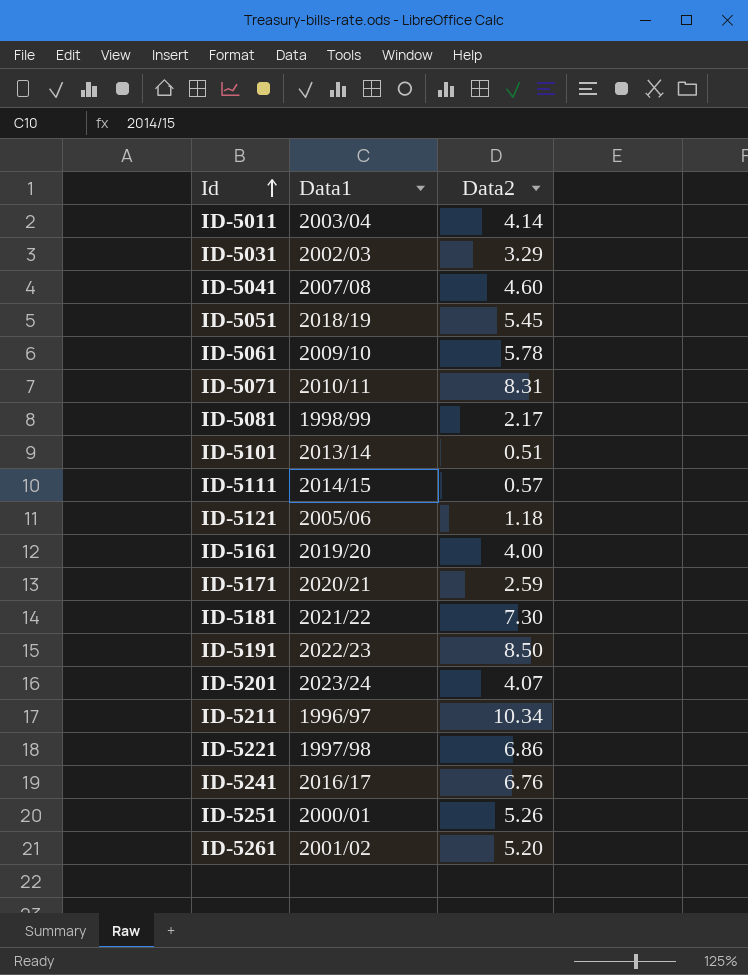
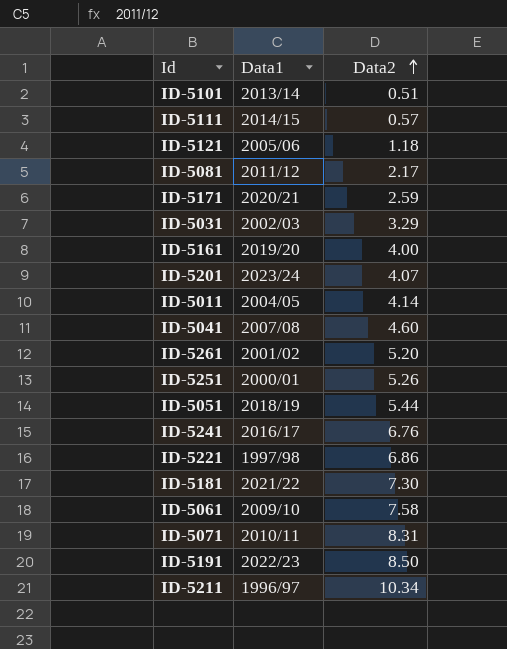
row order: Id ascending -> Data2 ascending
ID-5081 | Data1: 1998/99 -> 2011/12
ID-5011 | Data1: 2003/04 -> 2004/05
ID-5051 | Data2: 5.45 -> 5.44
ID-5061 | Data2: 5.78 -> 7.58

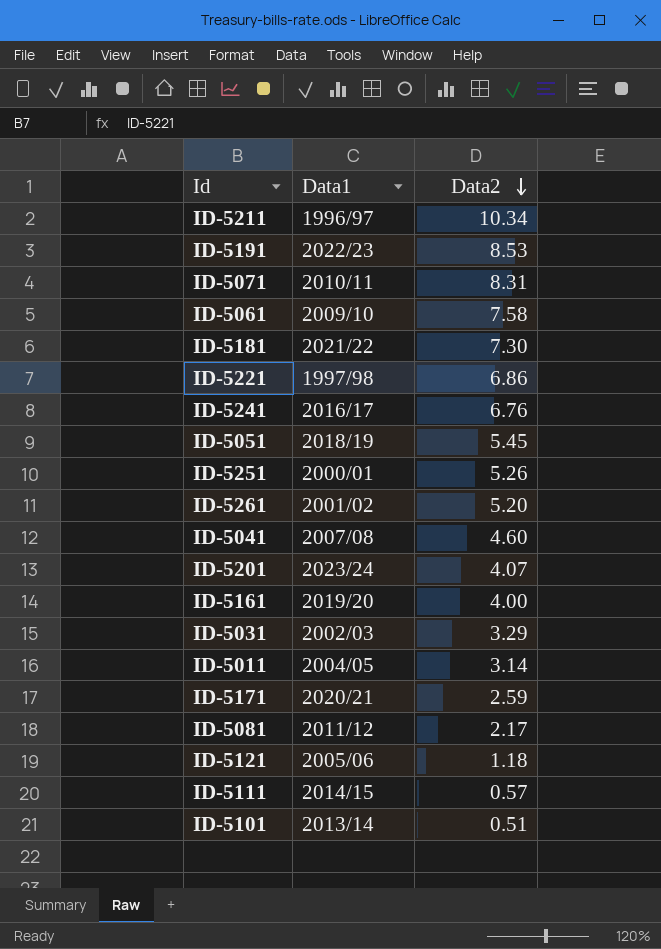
row order: Data2 ascending -> Data2 descending
ID-5191 | Data2: 8.50 -> 8.53
ID-5051 | Data2: 5.44 -> 5.45
ID-5011 | Data2: 4.14 -> 3.14

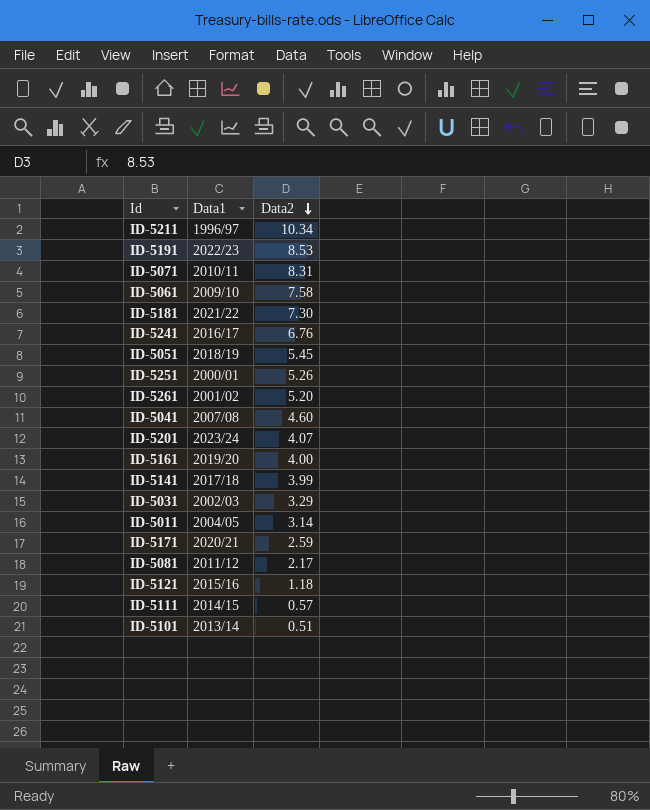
row ID-5221: 1997/98 | 6.86 -> none
row ID-5141: none -> 2017/18 | 3.99
ID-5121 | Data1: 2005/06 -> 2015/16

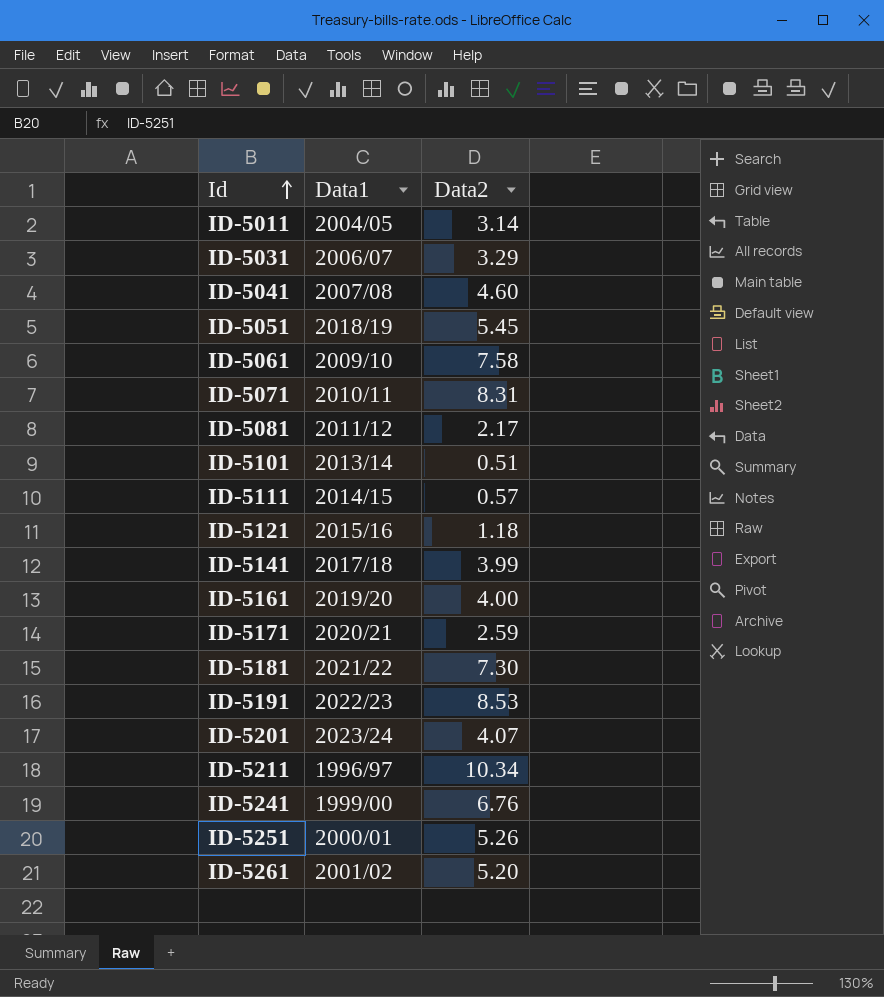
row order: Data2 descending -> Id ascending
ID-5031 | Data1: 2002/03 -> 2006/07
ID-5241 | Data1: 2016/17 -> 1999/00

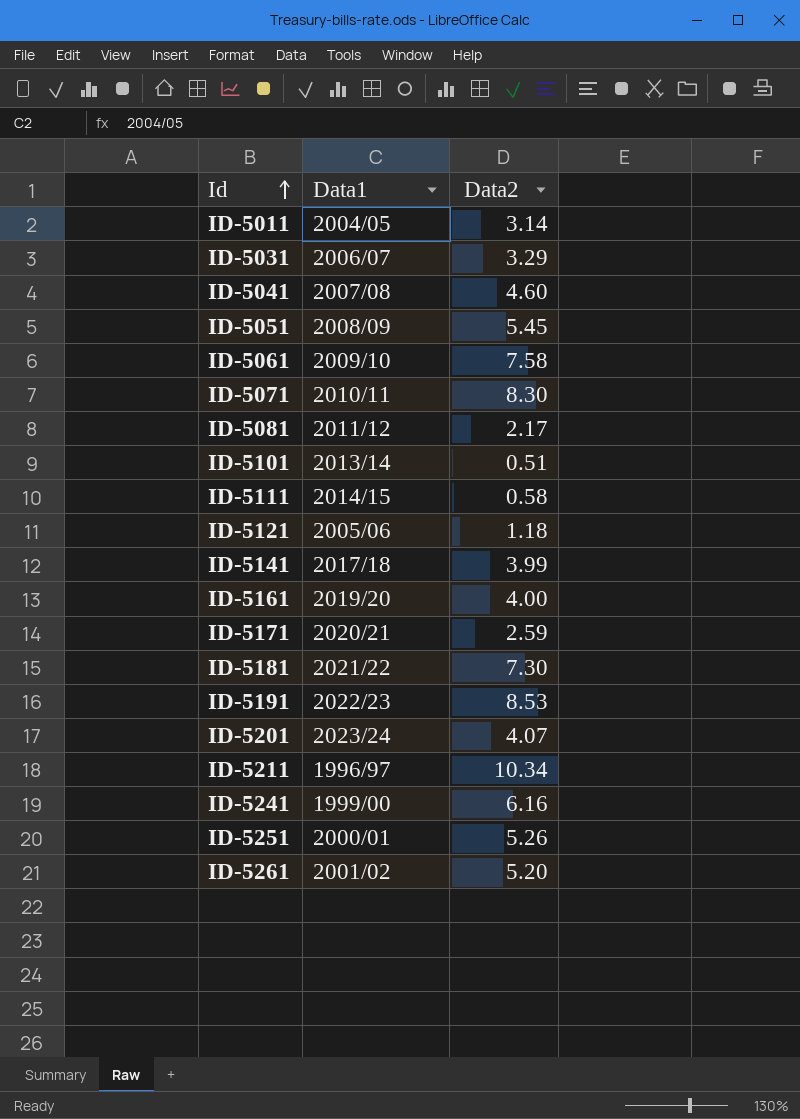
ID-5051 | Data1: 2018/19 -> 2008/09
ID-5071 | Data2: 8.31 -> 8.30
ID-5111 | Data2: 0.57 -> 0.58
ID-5121 | Data1: 2015/16 -> 2005/06
ID-5241 | Data2: 6.76 -> 6.16

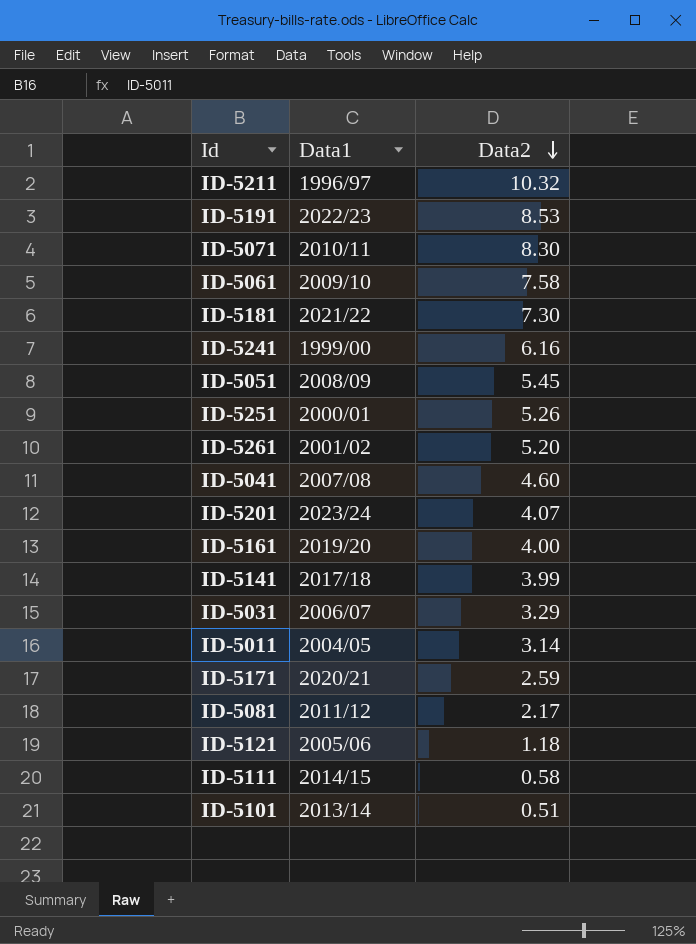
row order: Id ascending -> Data2 descending
ID-5211 | Data2: 10.34 -> 10.32

